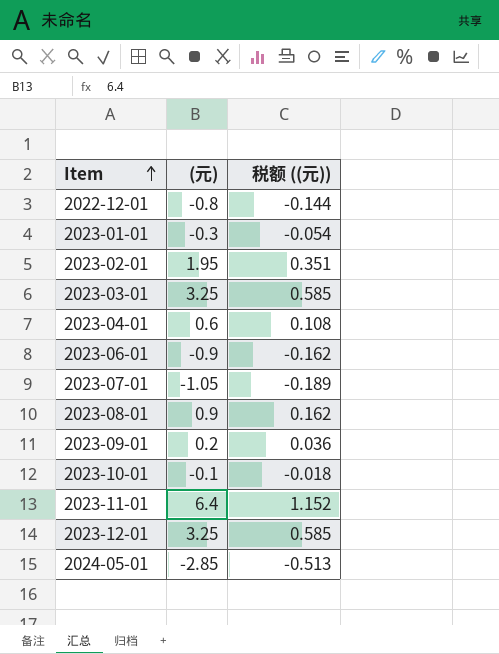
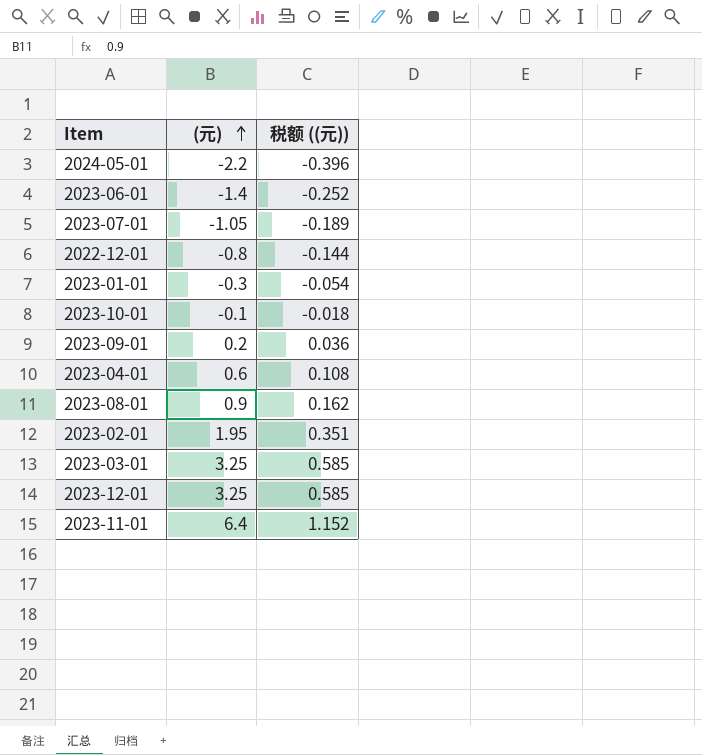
row order: Item ascending -> (元) ascending
2024-05-01 | (元): -2.85 -> -2.2
2024-05-01 | 税额 ((元)): -0.513 -> -0.396
2023-06-01 | (元): -0.9 -> -1.4
2023-06-01 | 税额 ((元)): -0.162 -> -0.252

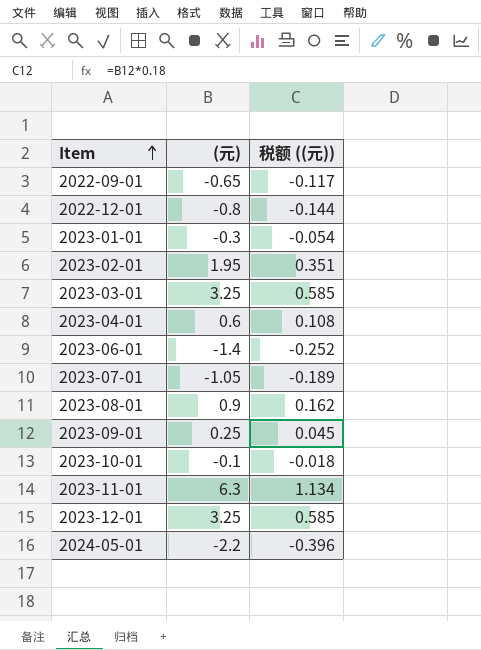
row order: (元) ascending -> Item ascending
row 2022-09-01: none -> -0.65 | -0.117
2023-09-01 | (元): 0.2 -> 0.25
2023-09-01 | 税额 ((元)): 0.036 -> 0.045
2023-11-01 | (元): 6.4 -> 6.3
2023-11-01 | 税额 ((元)): 1.152 -> 1.134

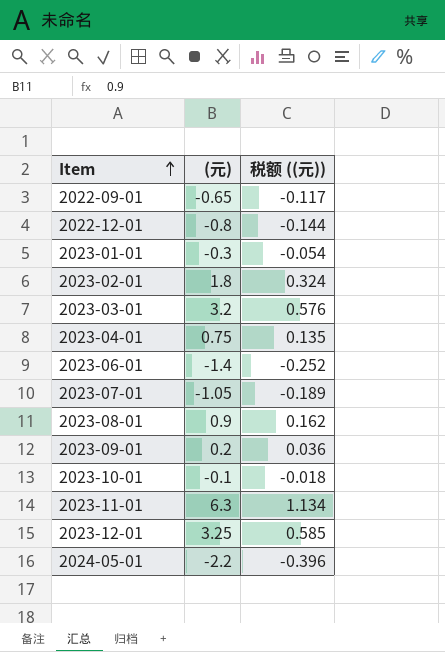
2023-02-01 | (元): 1.95 -> 1.8
2023-02-01 | 税额 ((元)): 0.351 -> 0.324
2023-03-01 | (元): 3.25 -> 3.2
2023-03-01 | 税额 ((元)): 0.585 -> 0.576
2023-04-01 | (元): 0.6 -> 0.75
2023-04-01 | 税额 ((元)): 0.108 -> 0.135
2023-09-01 | (元): 0.25 -> 0.2
2023-09-01 | 税额 ((元)): 0.045 -> 0.036

